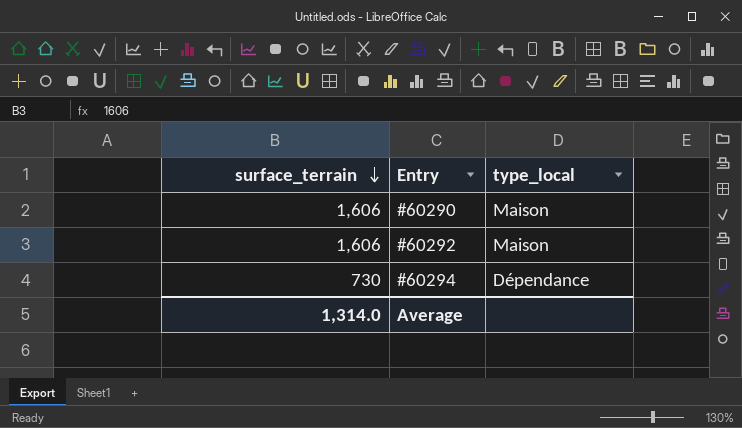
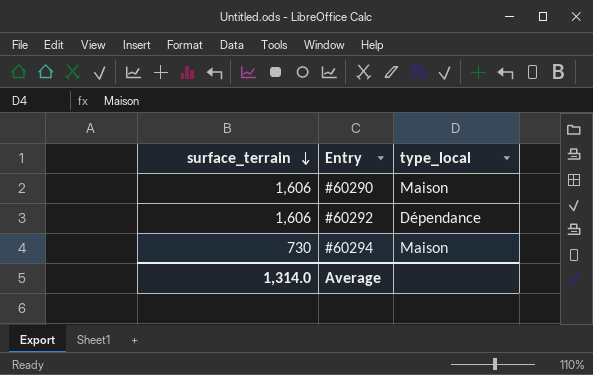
#60292 | type_local: Maison -> Dépendance
#60294 | type_local: Dépendance -> Maison

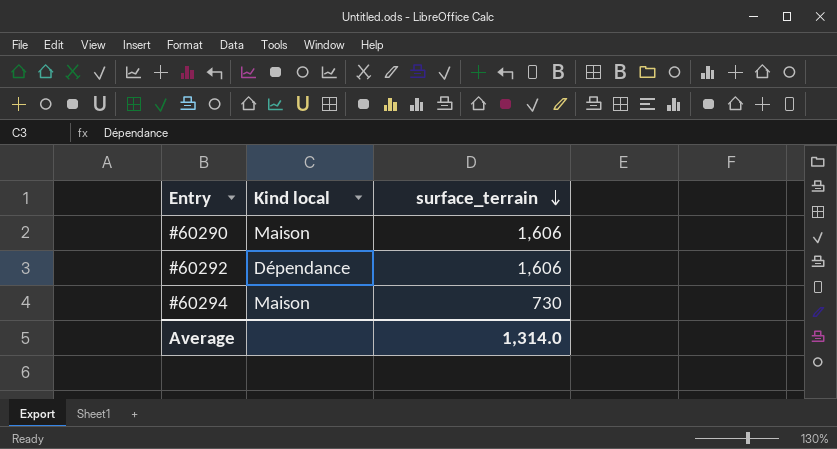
column name: type_local -> Kind local
column surface_terrain | position: 1 -> 3

